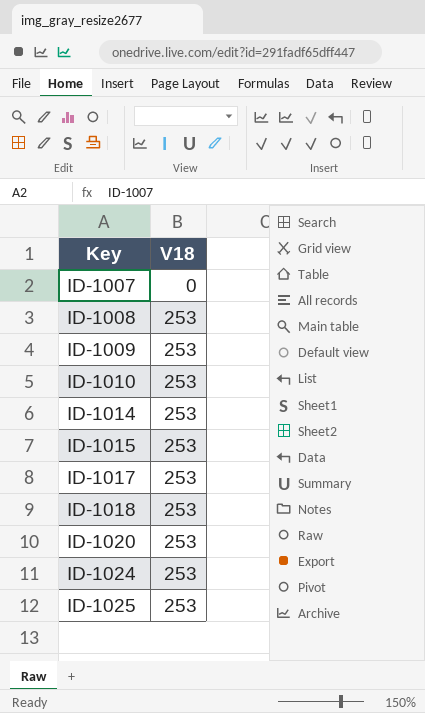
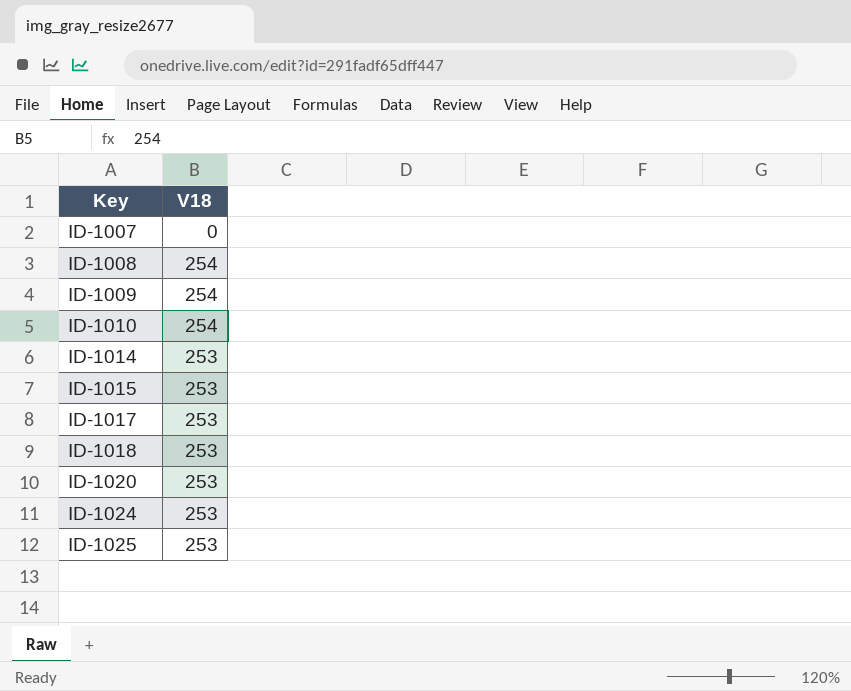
ID-1008 | V18: 253 -> 254
ID-1009 | V18: 253 -> 254
ID-1010 | V18: 253 -> 254

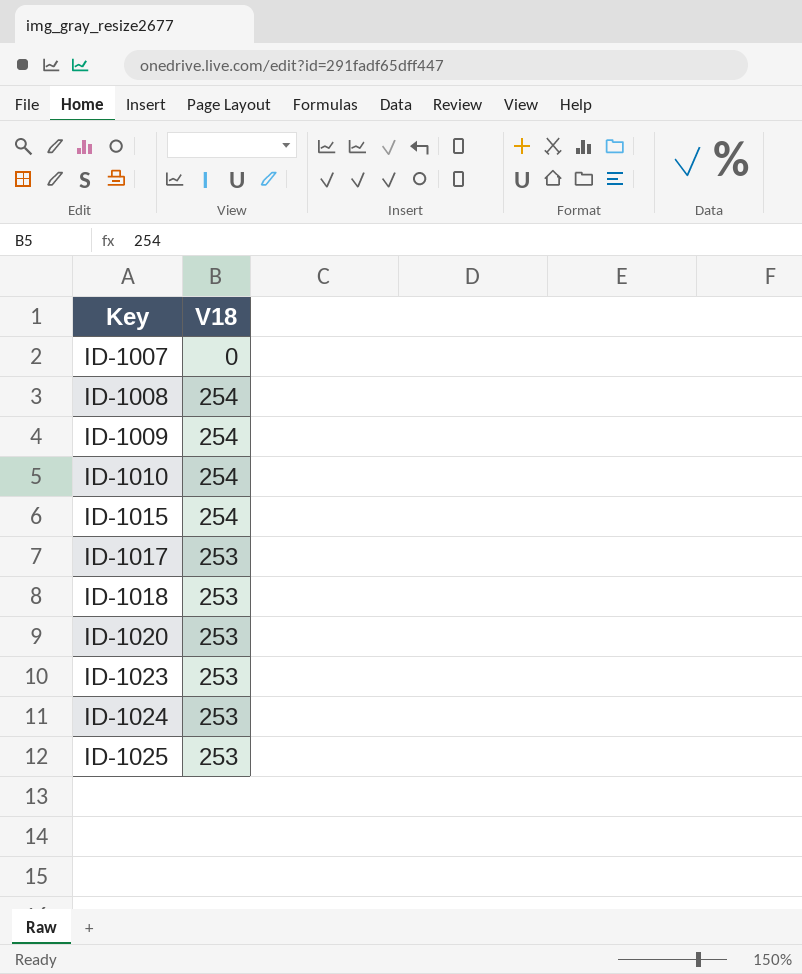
row ID-1014: 253 -> none
ID-1015 | V18: 253 -> 254
row ID-1023: none -> 253

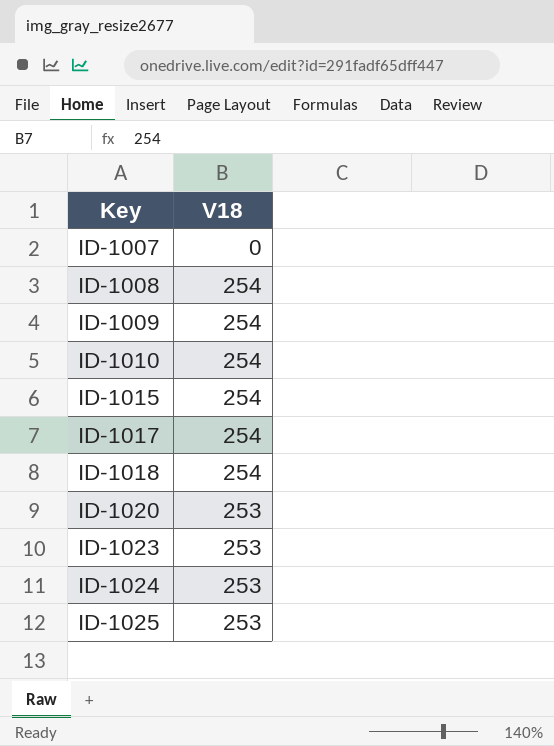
ID-1017 | V18: 253 -> 254
ID-1018 | V18: 253 -> 254

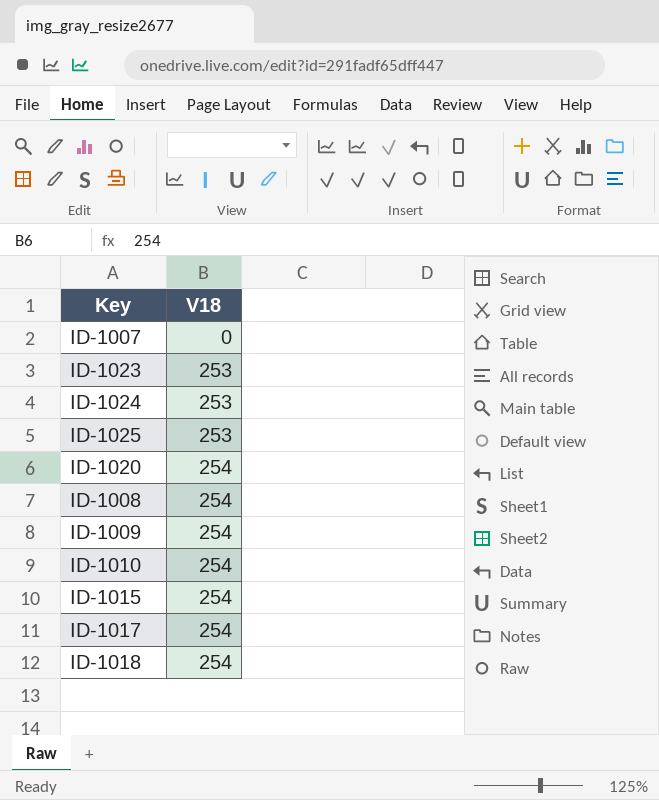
row order: Key ascending -> V18 ascending
ID-1020 | V18: 253 -> 254

